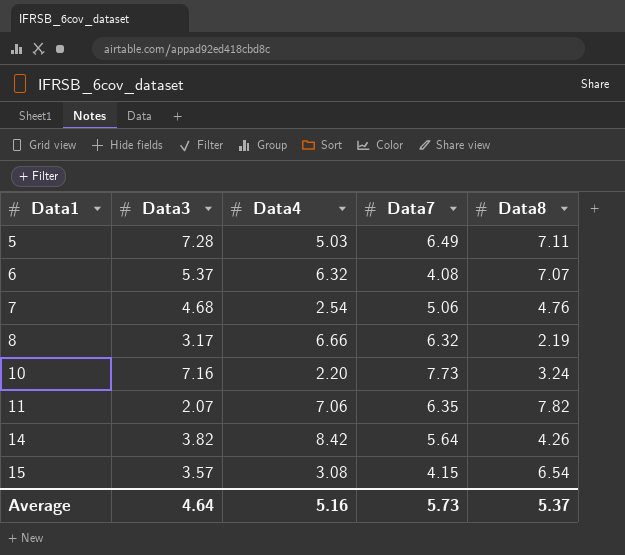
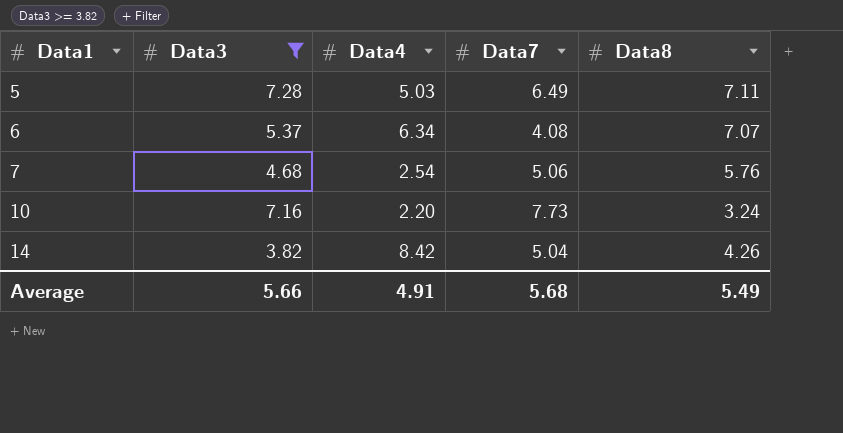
filter: none -> Data3 >= 3.82
6 | Data4: 6.32 -> 6.34
7 | Data8: 4.76 -> 5.76
14 | Data7: 5.64 -> 5.04
Average | Data3: 4.64 -> 5.66
Average | Data4: 5.16 -> 4.91
Average | Data7: 5.73 -> 5.68
Average | Data8: 5.37 -> 5.49

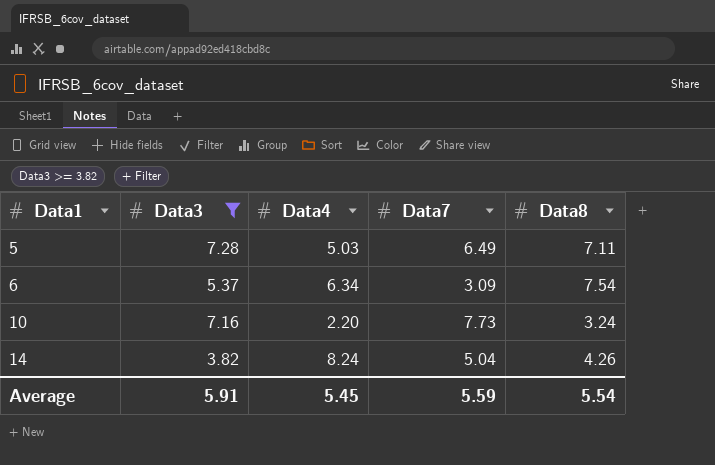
row 7: 4.68 | 2.54 | 5.06 | 5.76 -> none
6 | Data7: 4.08 -> 3.09
6 | Data8: 7.07 -> 7.54
14 | Data4: 8.42 -> 8.24
Average | Data3: 5.66 -> 5.91
Average | Data4: 4.91 -> 5.45
Average | Data7: 5.68 -> 5.59
Average | Data8: 5.49 -> 5.54

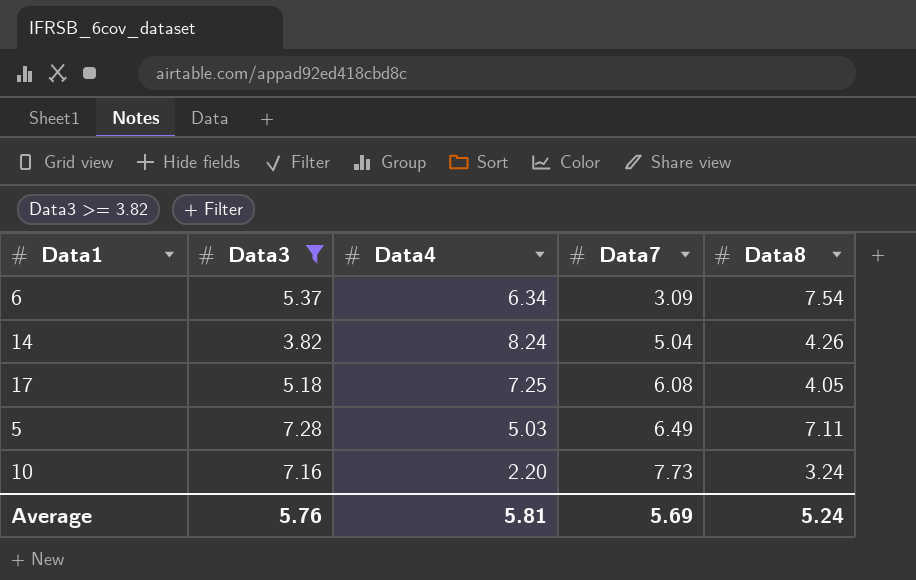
row order: Data1 ascending -> Data7 ascending
row 17: none -> 5.18 | 7.25 | 6.08 | 4.05
Average | Data3: 5.91 -> 5.76
Average | Data4: 5.45 -> 5.81
Average | Data7: 5.59 -> 5.69
Average | Data8: 5.54 -> 5.24

